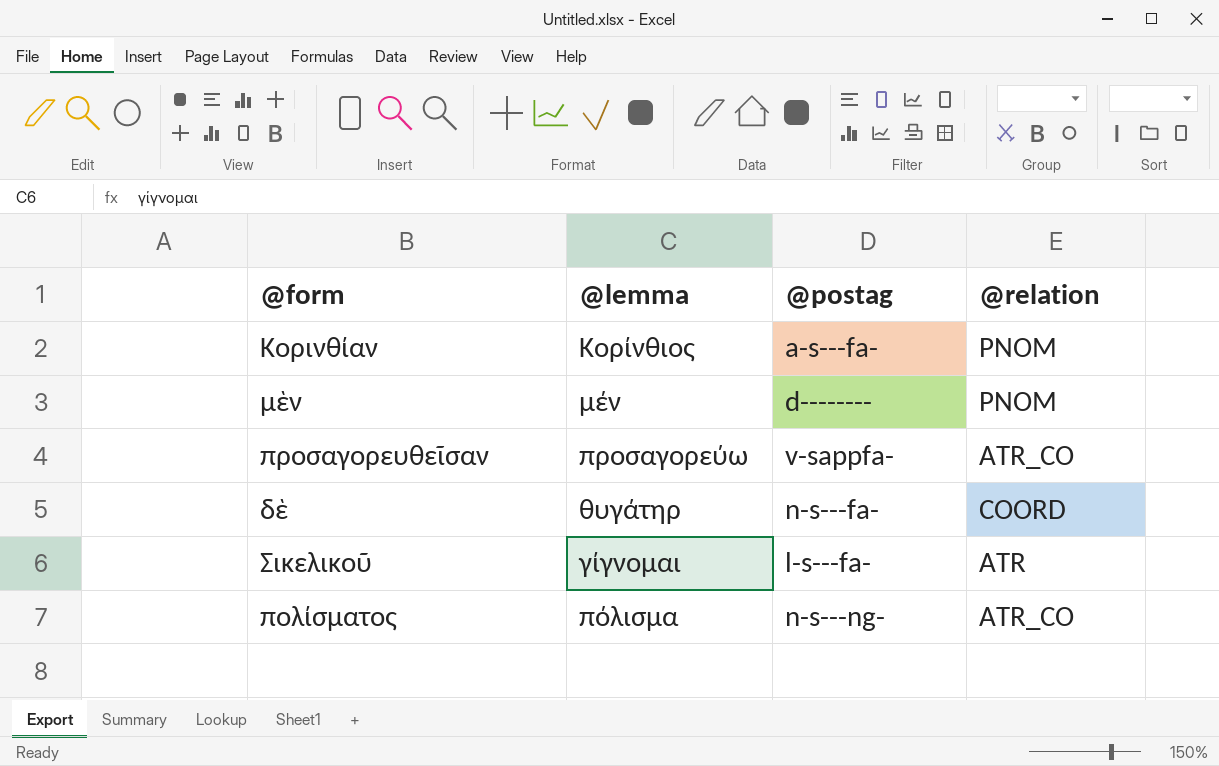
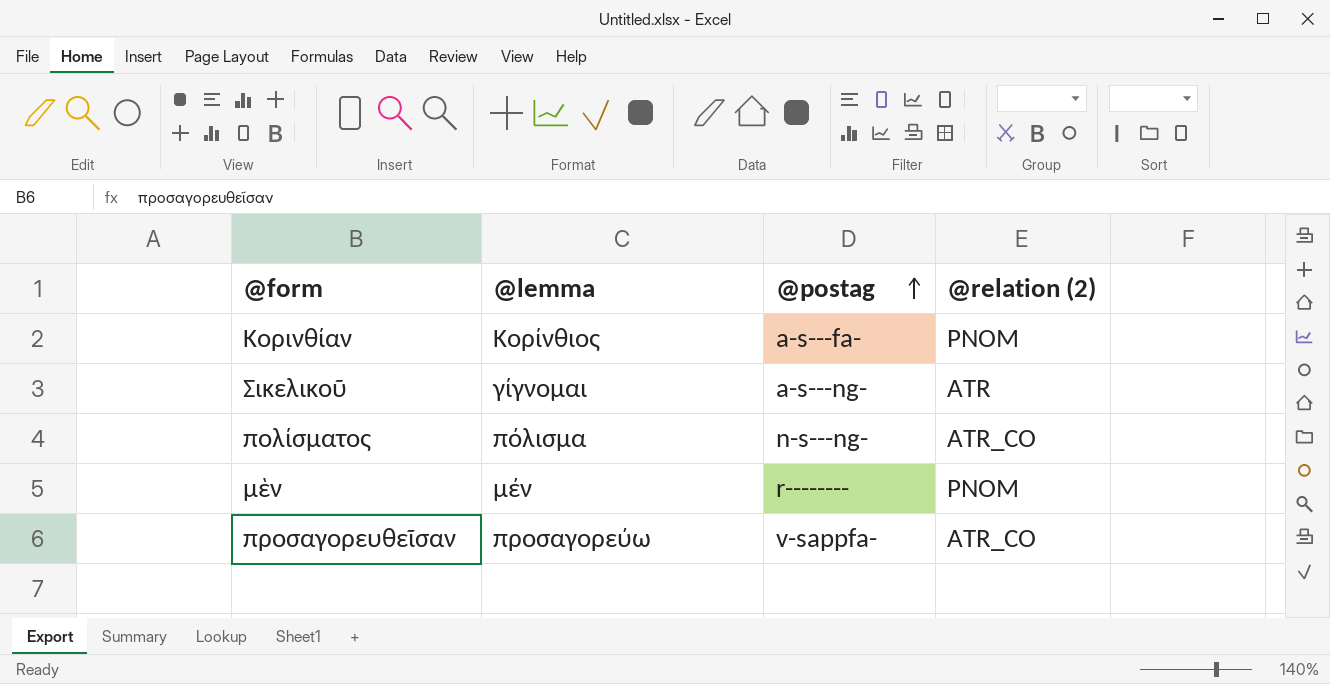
row order: none -> @postag ascending
column name: @relation -> @relation (2)
row δὲ: θυγάτηρ | n-s---fa- | COORD -> none
Σικελικοῦ | @postag: l-s---fa- -> a-s---ng-
μὲν | @postag: d-------- -> r--------

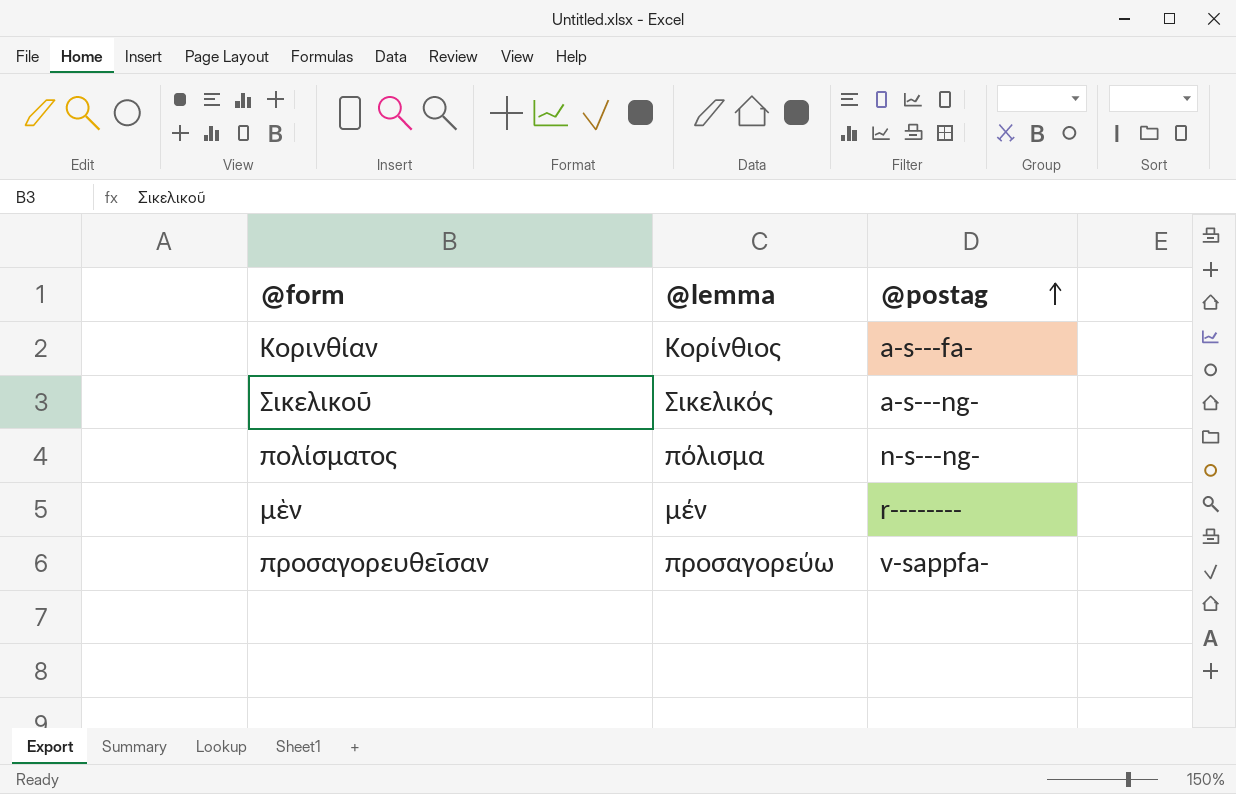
column @relation (2) | position: 4 -> none
Σικελικοῦ | @lemma: γίγνομαι -> Σικελικός

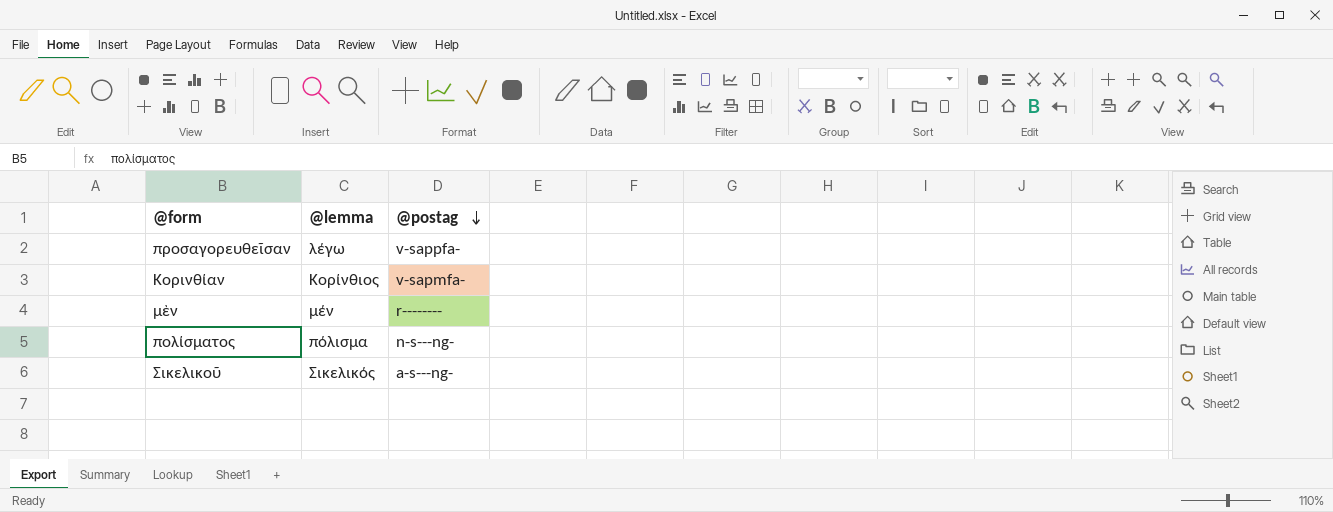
row order: @postag ascending -> @postag descending
προσαγορευθεῖσαν | @lemma: προσαγορεύω -> λέγω
Κορινθίαν | @postag: a-s---fa- -> v-sapmfa-

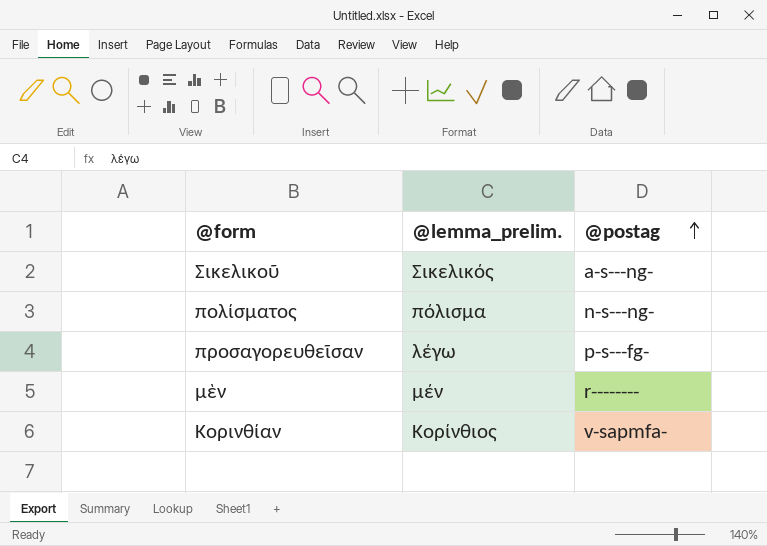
row order: @postag descending -> @postag ascending
column name: @lemma -> @lemma_prelim.
προσαγορευθεῖσαν | @postag: v-sappfa- -> p-s---fg-

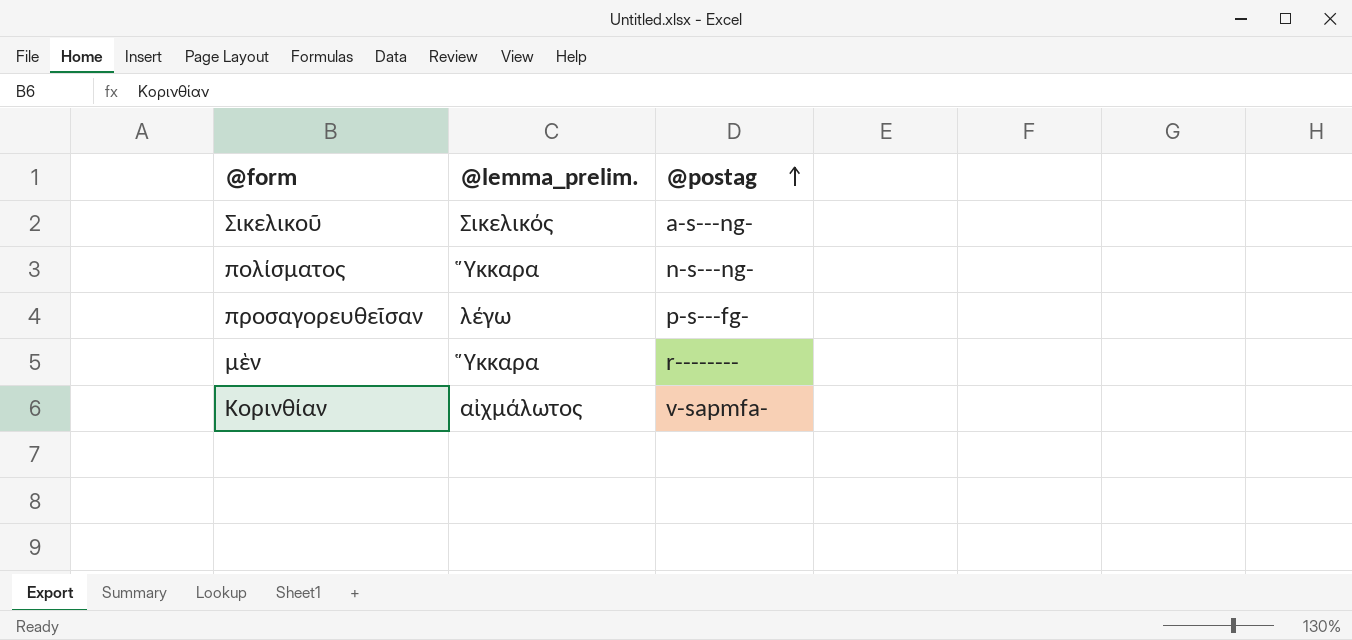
πολίσματος | @lemma_prelim.: πόλισμα -> Ὕκκαρα
μὲν | @lemma_prelim.: μέν -> Ὕκκαρα
Κορινθίαν | @lemma_prelim.: Κορίνθιος -> αἰχμάλωτος

